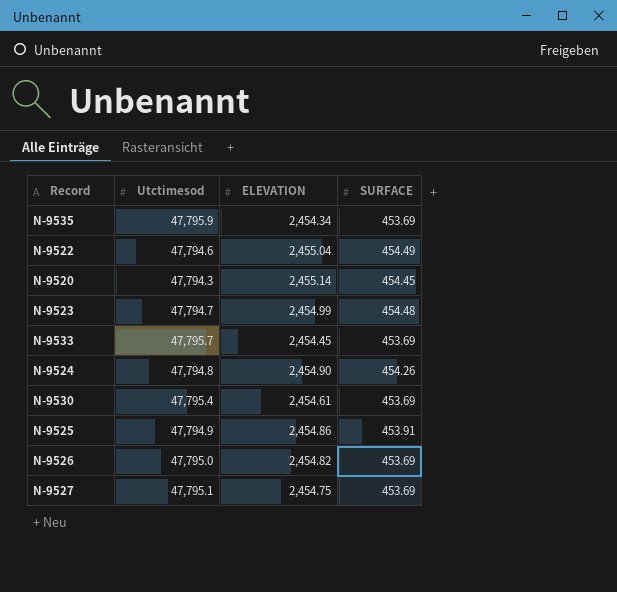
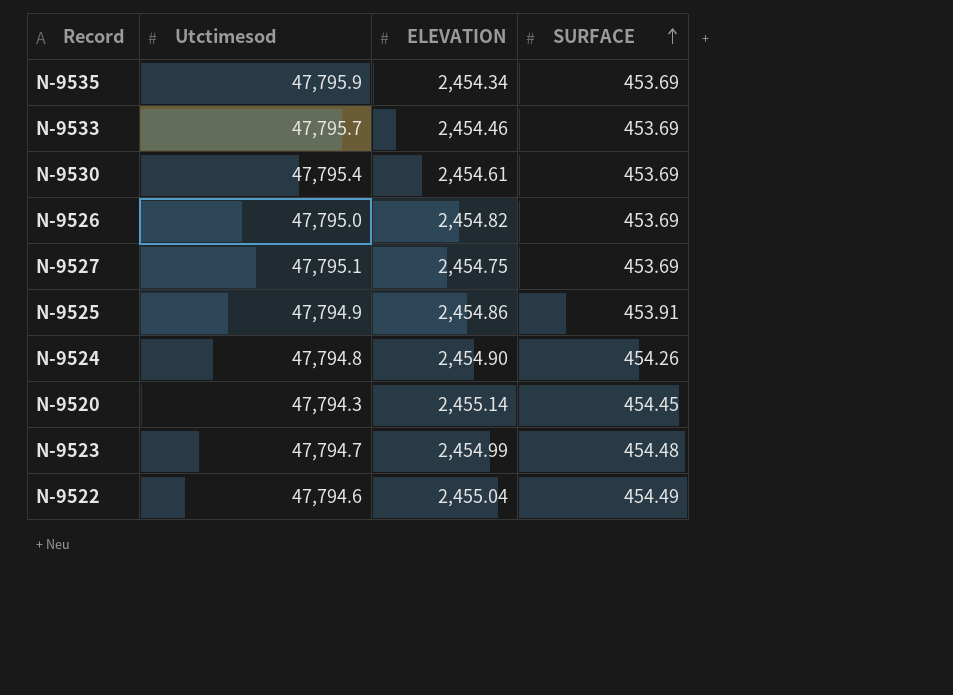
row order: none -> SURFACE ascending
N-9533 | ELEVATION: 2,454.45 -> 2,454.46

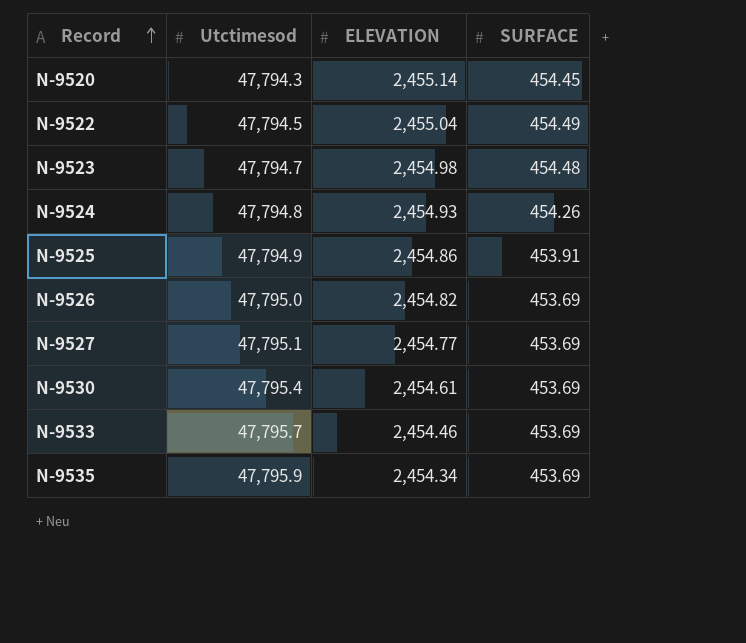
row order: SURFACE ascending -> Record ascending
N-9522 | Utctimesod: 47,794.6 -> 47,794.5
N-9523 | ELEVATION: 2,454.99 -> 2,454.98
N-9524 | ELEVATION: 2,454.90 -> 2,454.93
N-9527 | ELEVATION: 2,454.75 -> 2,454.77

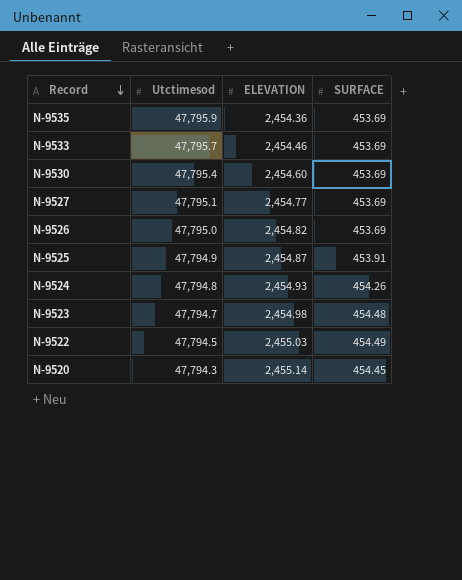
row order: Record ascending -> Record descending
N-9535 | ELEVATION: 2,454.34 -> 2,454.36
N-9530 | ELEVATION: 2,454.61 -> 2,454.60
N-9525 | ELEVATION: 2,454.86 -> 2,454.87
N-9522 | ELEVATION: 2,455.04 -> 2,455.03

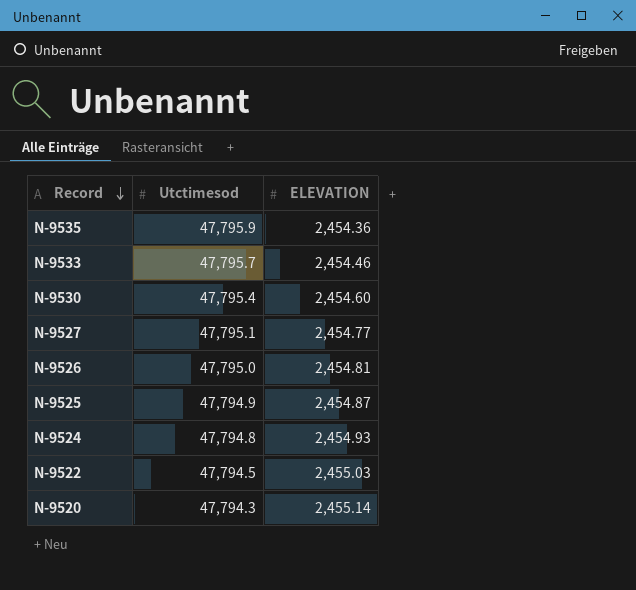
column SURFACE | position: 4 -> none
row N-9523: 47,794.7 | 2,454.98 | 454.48 -> none
N-9526 | ELEVATION: 2,454.82 -> 2,454.81

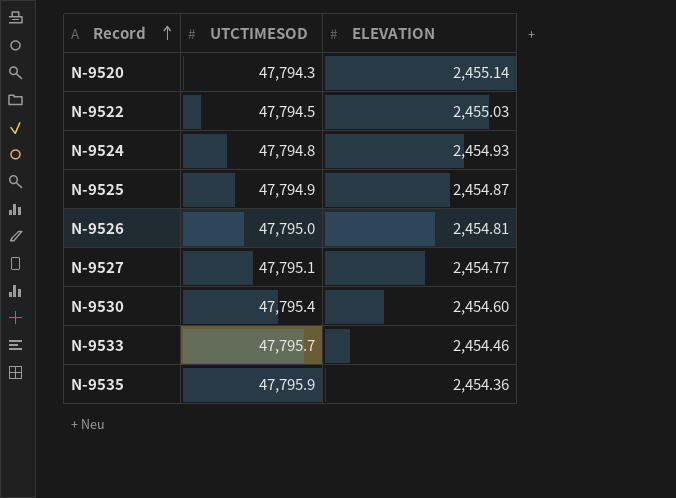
row order: Record descending -> Record ascending
column name: Utctimesod -> UTCTIMESOD

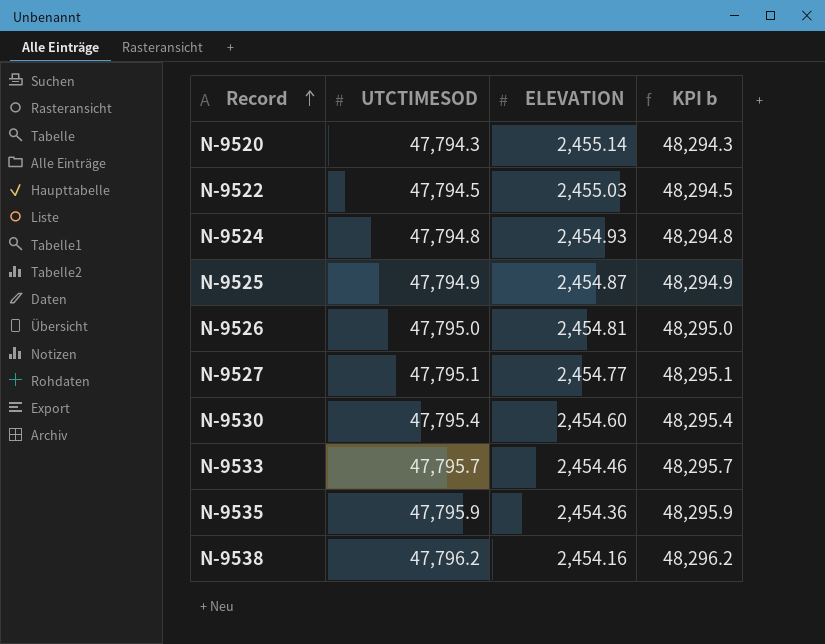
column KPI b | formula: none -> [UTCTIMESOD] + 500
row N-9538: none -> 47,796.2 | 2,454.16 | 48,296.2

